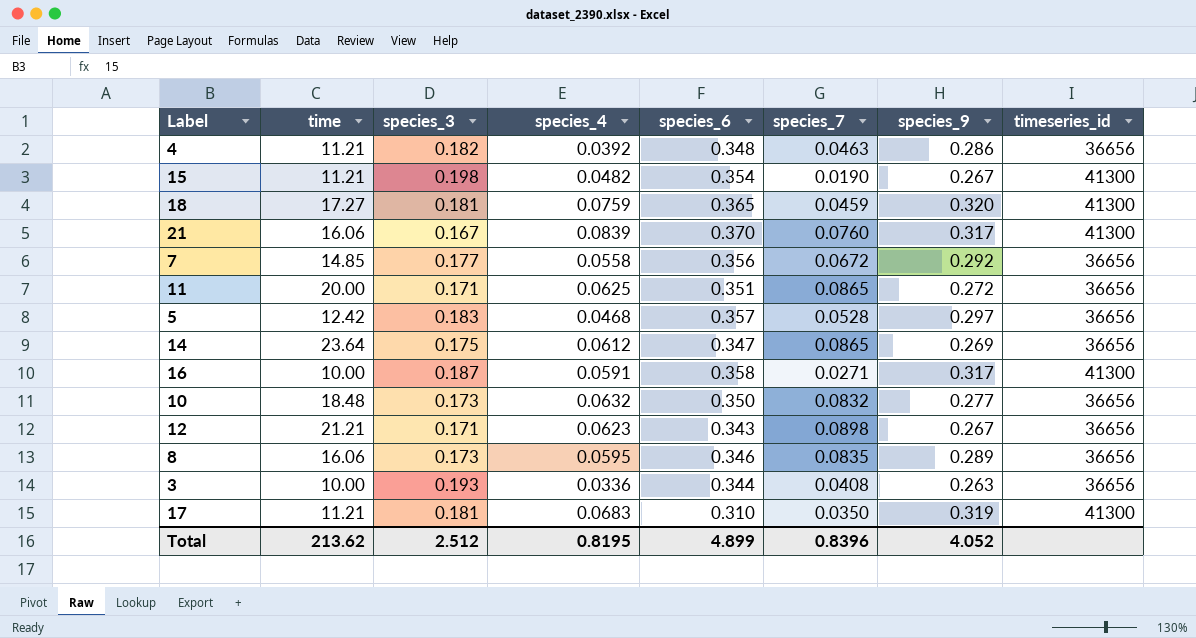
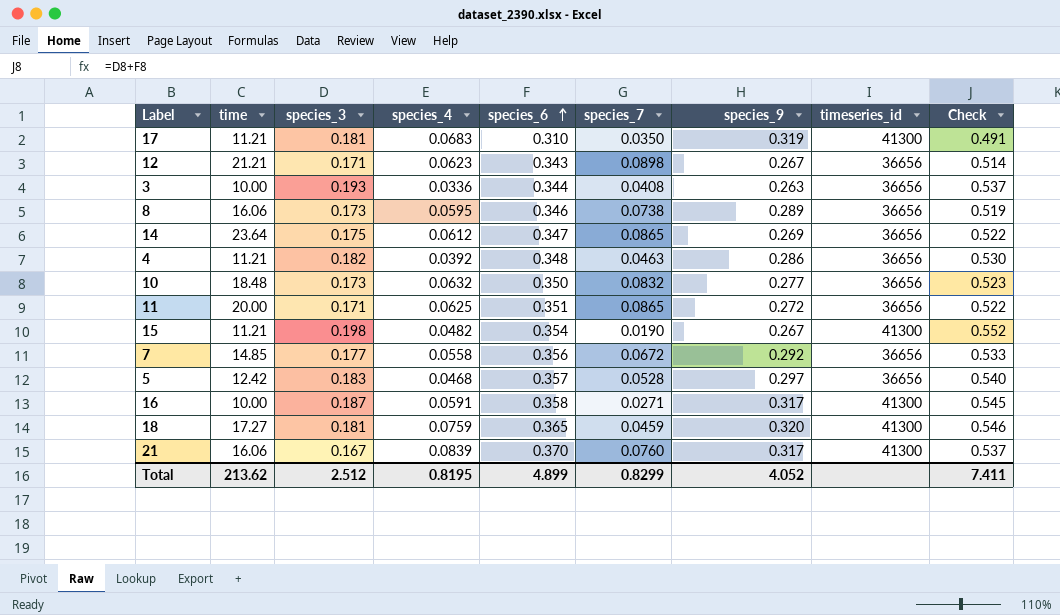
row order: none -> species_6 ascending
column Check | formula: none -> [species_3] + [species_6]
8 | species_7: 0.0835 -> 0.0738
Total | species_7: 0.8396 -> 0.8299

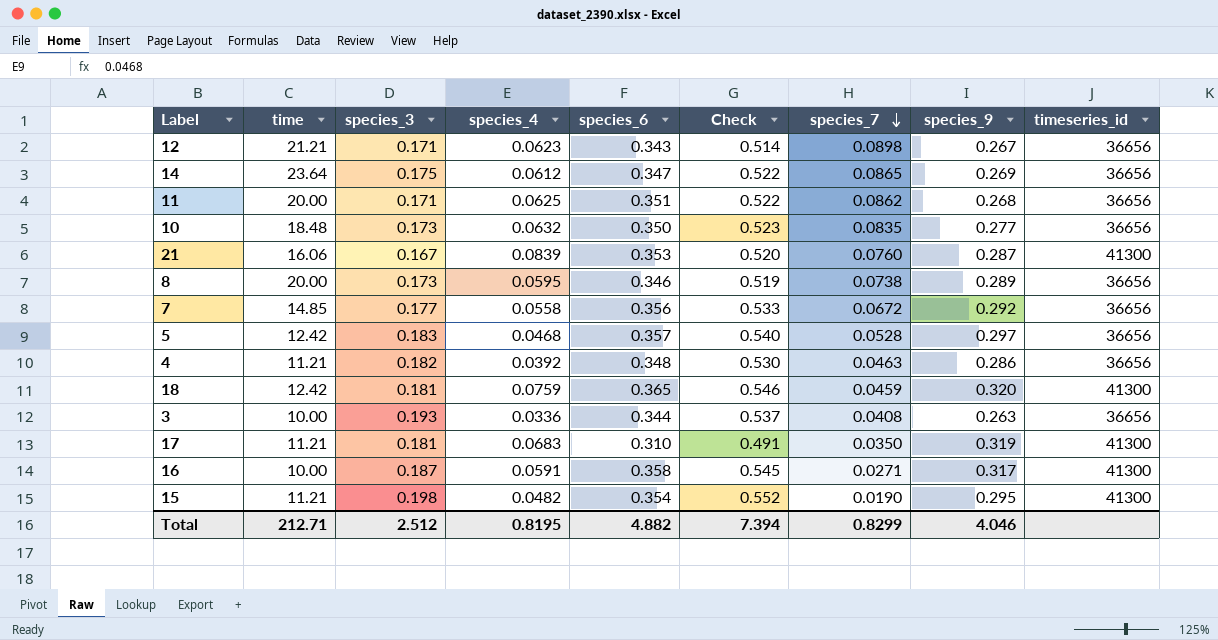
row order: species_6 ascending -> species_7 descending
column Check | position: 9 -> 6
11 | species_7: 0.0865 -> 0.0862
11 | species_9: 0.272 -> 0.268
10 | species_7: 0.0832 -> 0.0835
21 | species_6: 0.370 -> 0.353
21 | Check: 0.537 -> 0.520
21 | species_9: 0.317 -> 0.287
8 | time: 16.06 -> 20.00
18 | time: 17.27 -> 12.42
15 | species_9: 0.267 -> 0.295
Total | time: 213.62 -> 212.71
Total | species_6: 4.899 -> 4.882
Total | Check: 7.411 -> 7.394
Total | species_9: 4.052 -> 4.046

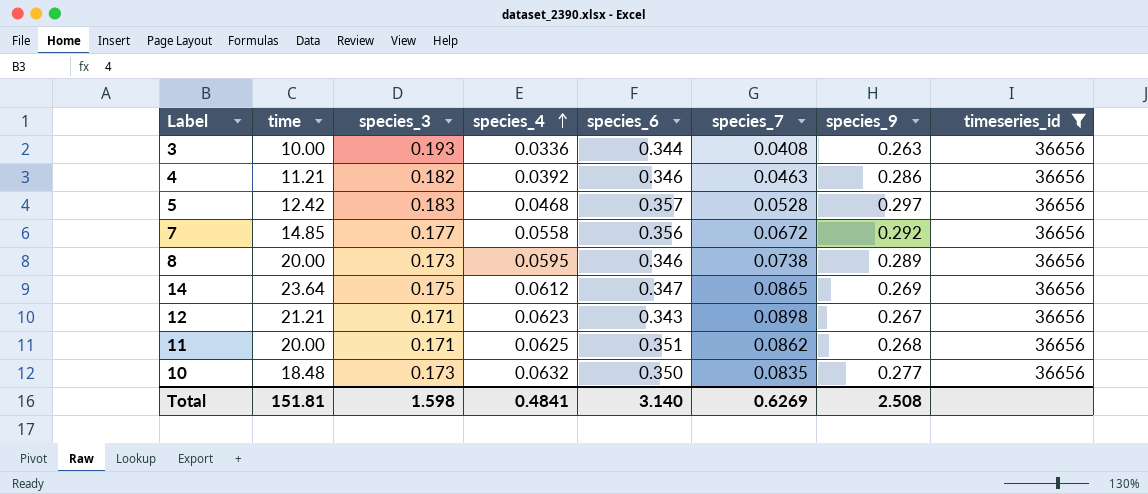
filter: none -> timeseries_id = 36656
row order: species_7 descending -> species_4 ascending
column Check | formula: [species_3] + [species_6] -> none
4 | species_6: 0.348 -> 0.346
Total | time: 212.71 -> 151.81
Total | species_3: 2.512 -> 1.598
Total | species_4: 0.8195 -> 0.4841
Total | species_6: 4.882 -> 3.140
Total | species_7: 0.8299 -> 0.6269
Total | species_9: 4.046 -> 2.508

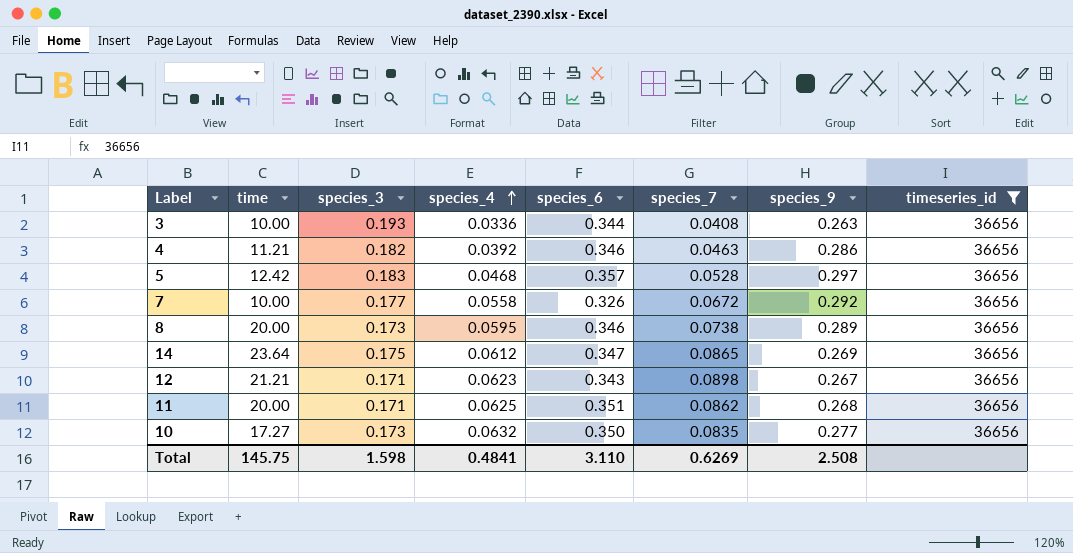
7 | time: 14.85 -> 10.00
7 | species_6: 0.356 -> 0.326
10 | time: 18.48 -> 17.27
Total | time: 151.81 -> 145.75
Total | species_6: 3.140 -> 3.110

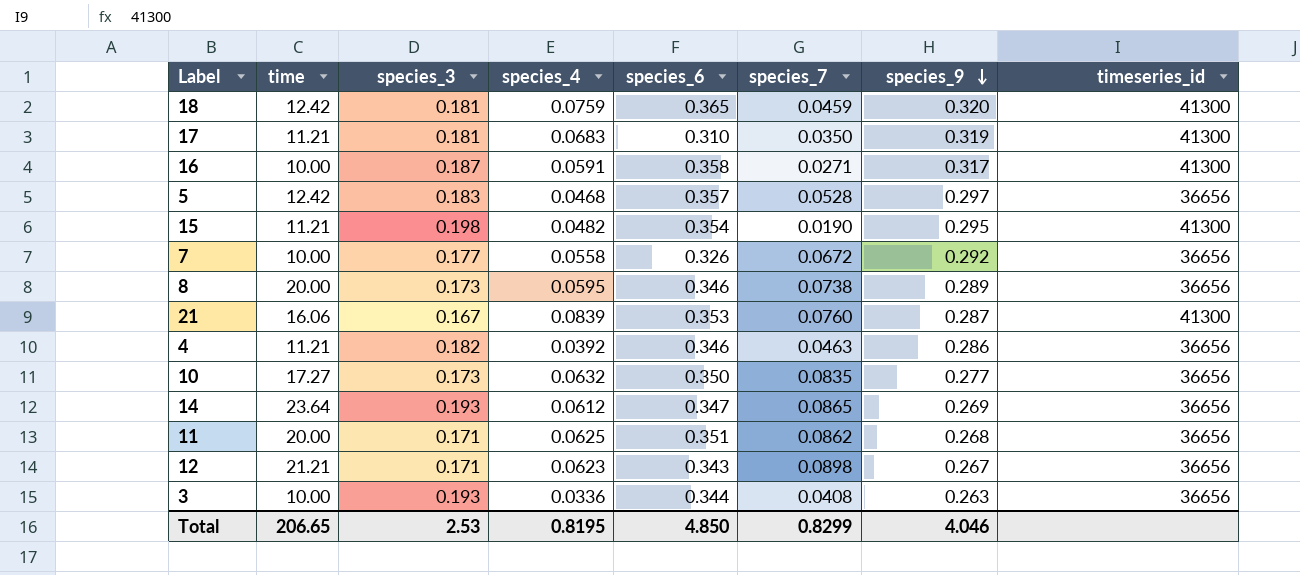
filter: timeseries_id = 36656 -> none
row order: species_4 ascending -> species_9 descending
14 | species_3: 0.175 -> 0.193
Total | time: 145.75 -> 206.65
Total | species_3: 1.598 -> 2.53
Total | species_4: 0.4841 -> 0.8195
Total | species_6: 3.110 -> 4.850
Total | species_7: 0.6269 -> 0.8299
Total | species_9: 2.508 -> 4.046

